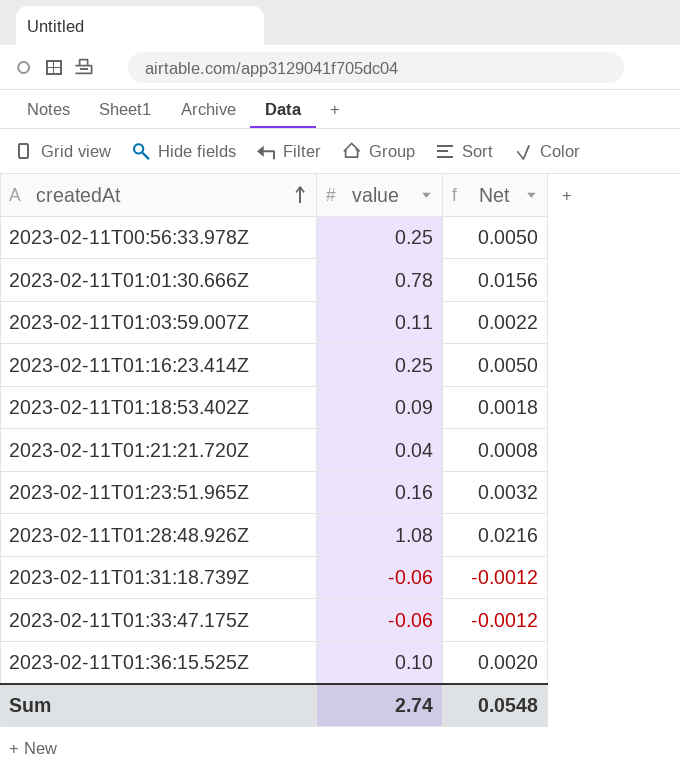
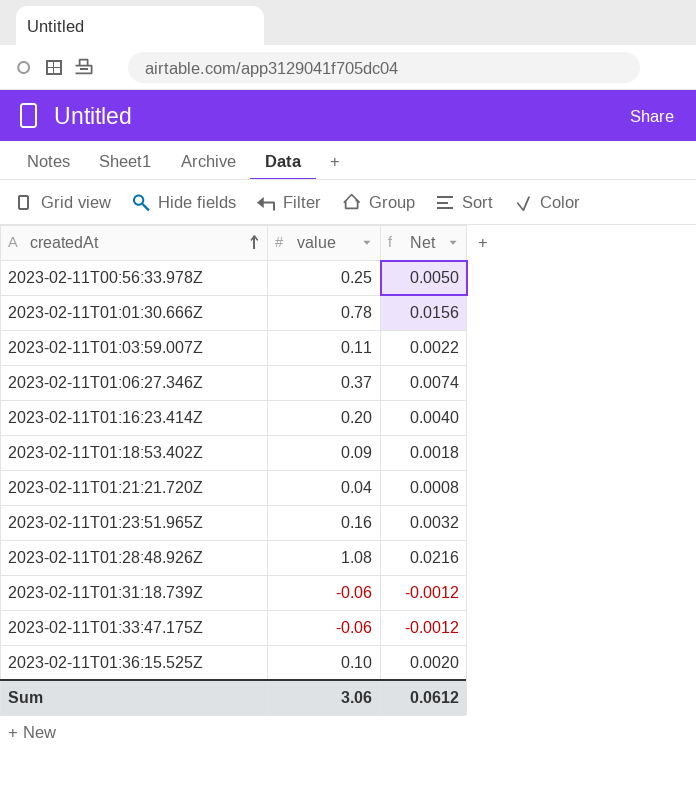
row 2023-02-11T01:06:27.346Z: none -> 0.37 | 0.0074
2023-02-11T01:16:23.414Z | value: 0.25 -> 0.20
2023-02-11T01:16:23.414Z | Net: 0.0050 -> 0.0040
Sum | value: 2.74 -> 3.06
Sum | Net: 0.0548 -> 0.0612

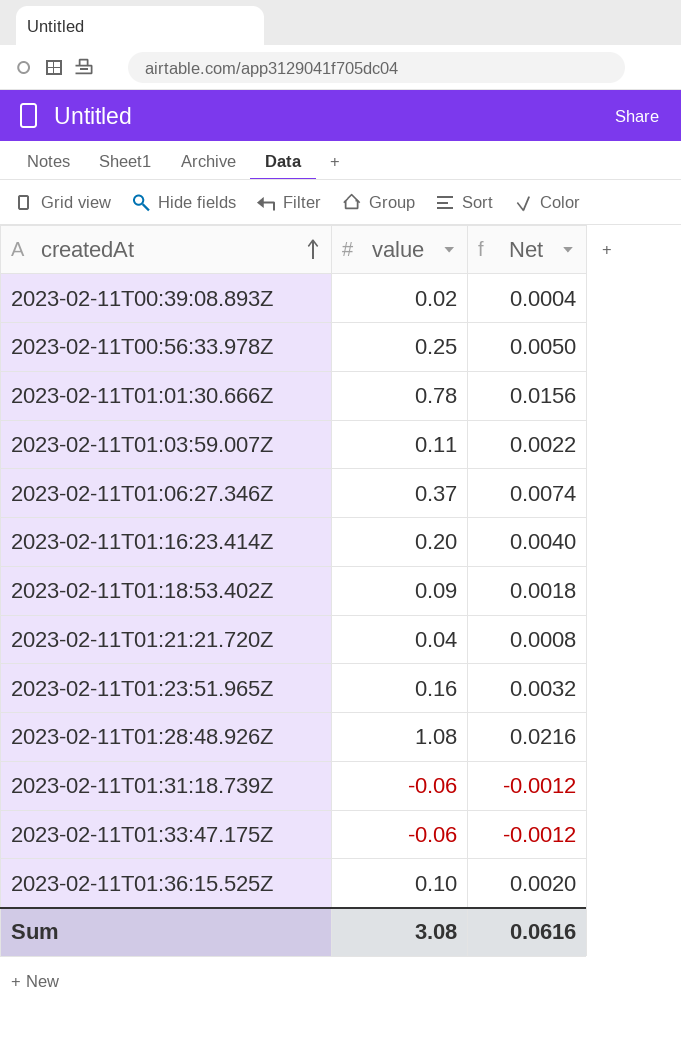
row 2023-02-11T00:39:08.893Z: none -> 0.02 | 0.0004
Sum | value: 3.06 -> 3.08
Sum | Net: 0.0612 -> 0.0616

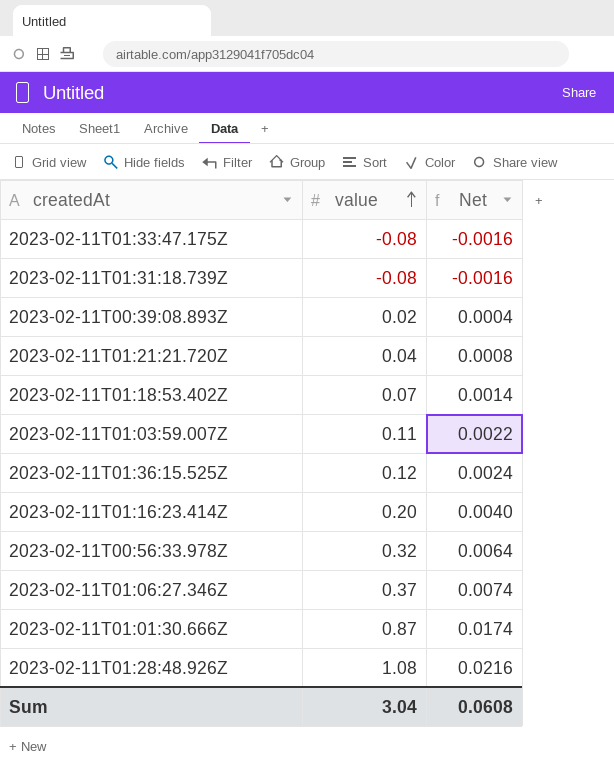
row order: createdAt ascending -> value ascending
row 2023-02-11T01:23:51.965Z: 0.16 | 0.0032 -> none
2023-02-11T01:33:47.175Z | value: -0.06 -> -0.08
2023-02-11T01:33:47.175Z | Net: -0.0012 -> -0.0016
2023-02-11T01:31:18.739Z | value: -0.06 -> -0.08
2023-02-11T01:31:18.739Z | Net: -0.0012 -> -0.0016
2023-02-11T01:18:53.402Z | value: 0.09 -> 0.07
2023-02-11T01:18:53.402Z | Net: 0.0018 -> 0.0014
2023-02-11T01:36:15.525Z | value: 0.10 -> 0.12
2023-02-11T01:36:15.525Z | Net: 0.0020 -> 0.0024
2023-02-11T00:56:33.978Z | value: 0.25 -> 0.32
2023-02-11T00:56:33.978Z | Net: 0.0050 -> 0.0064
2023-02-11T01:01:30.666Z | value: 0.78 -> 0.87
2023-02-11T01:01:30.666Z | Net: 0.0156 -> 0.0174
Sum | value: 3.08 -> 3.04
Sum | Net: 0.0616 -> 0.0608

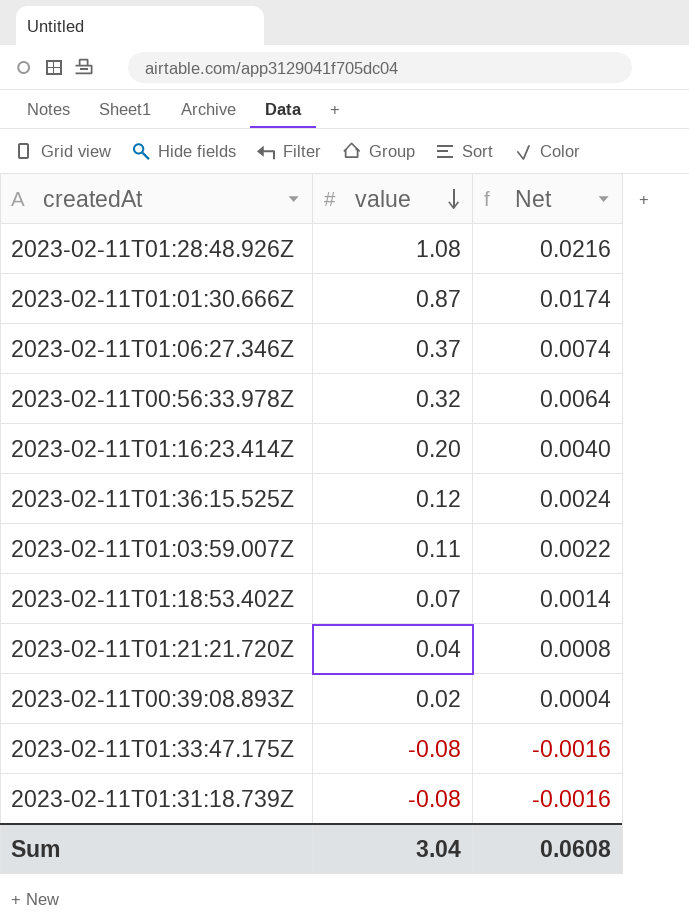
row order: value ascending -> value descending

